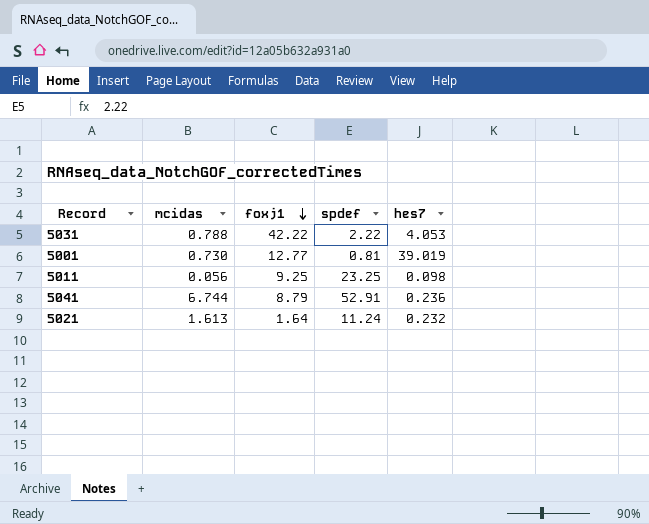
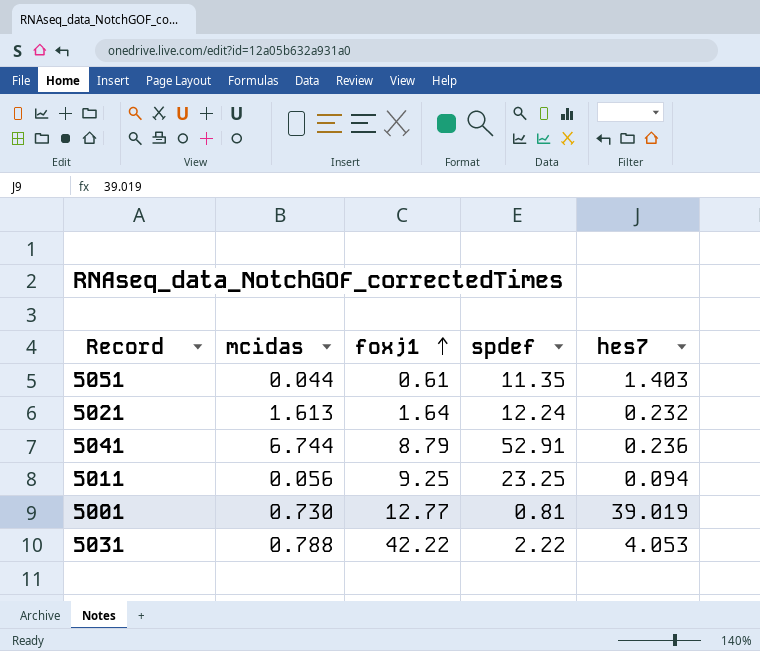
row order: foxj1 descending -> foxj1 ascending
row 5051: none -> 0.044 | 0.61 | 11.35 | 1.403
5021 | spdef: 11.24 -> 12.24
5011 | hes7: 0.098 -> 0.094

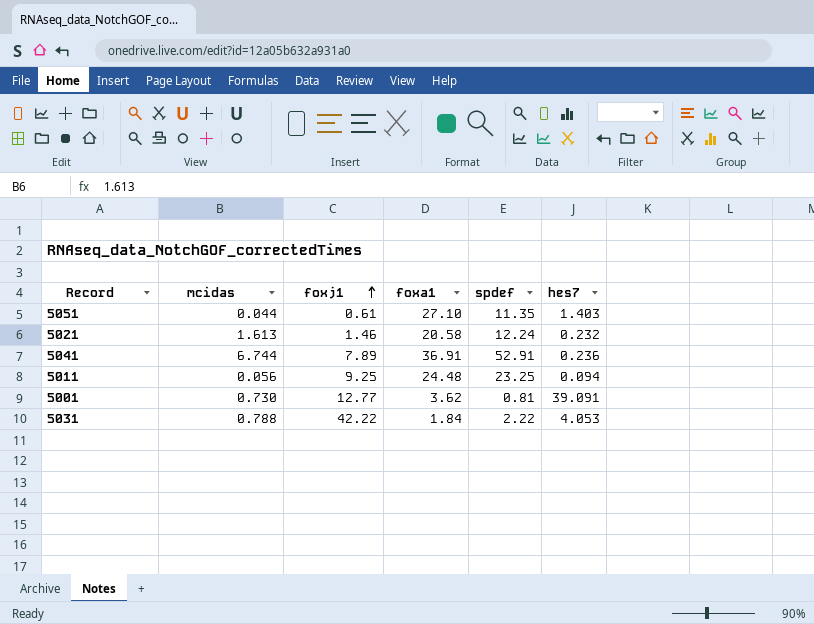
column foxa1 | position: none -> 4
5021 | foxj1: 1.64 -> 1.46
5041 | foxj1: 8.79 -> 7.89
5001 | hes7: 39.019 -> 39.091

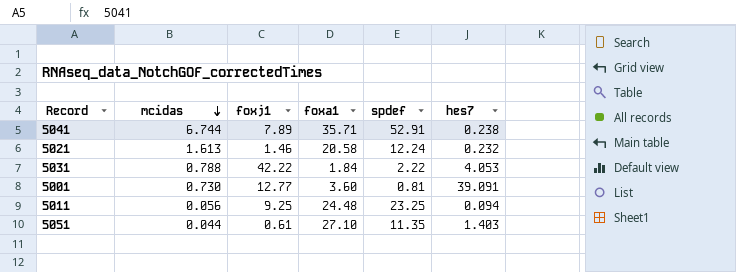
row order: foxj1 ascending -> mcidas descending
5041 | foxa1: 36.91 -> 35.71
5041 | hes7: 0.236 -> 0.238
5001 | foxa1: 3.62 -> 3.60

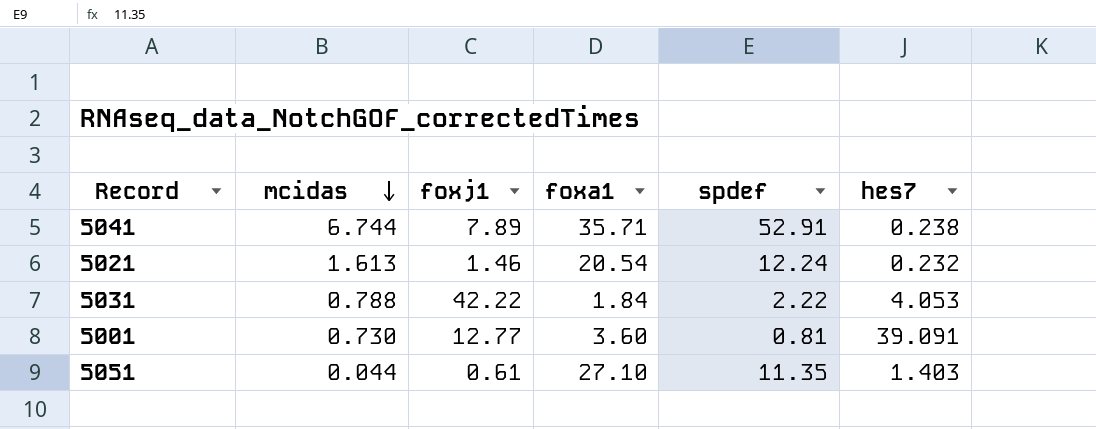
row 5011: 0.056 | 9.25 | 24.48 | 23.25 | 0.094 -> none
5021 | foxa1: 20.58 -> 20.54

